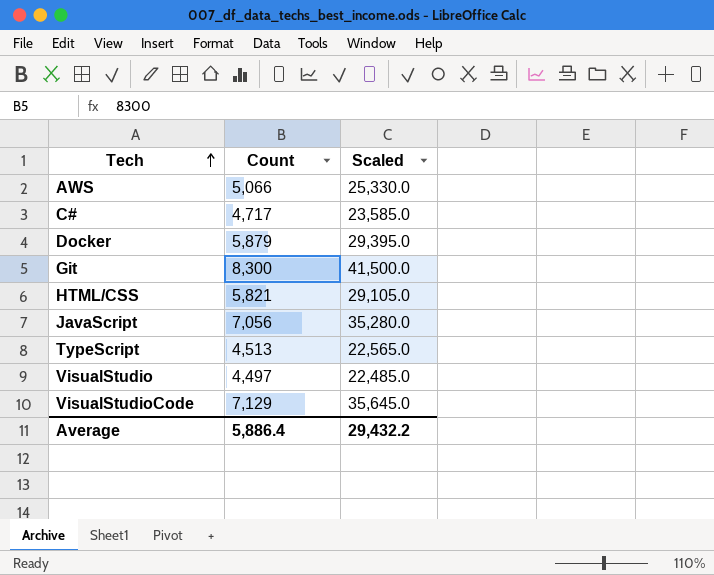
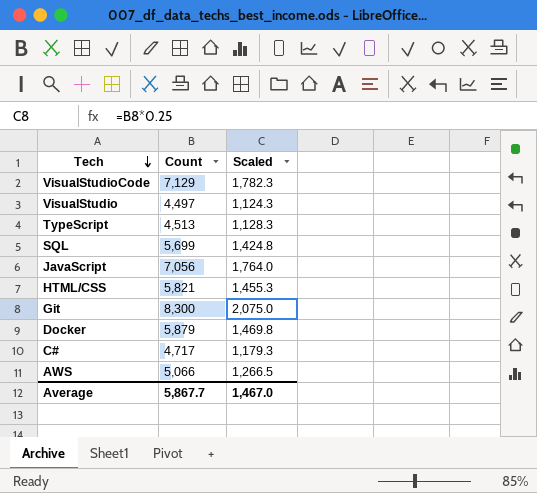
row order: Tech ascending -> Tech descending
column Scaled | formula: [Count] * 5 -> [Count] * 0.25
row SQL: none -> 5,699 | 1,424.8
Average | Count: 5,886.4 -> 5,867.7
Average | Scaled: 29,432.2 -> 1,467.0

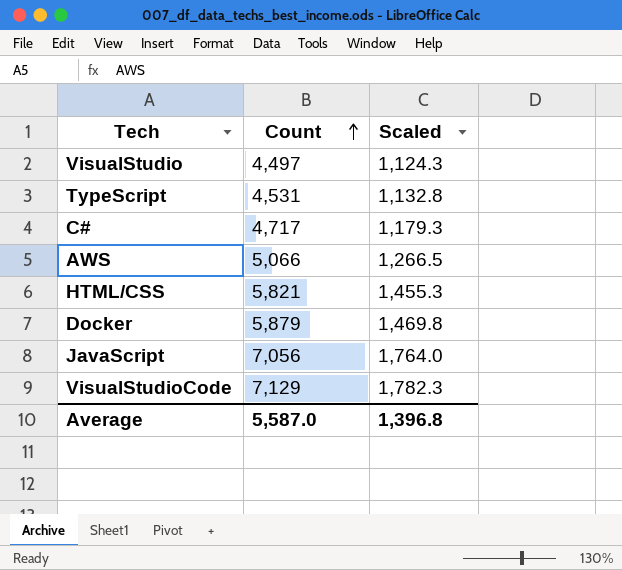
row order: Tech descending -> Count ascending
row SQL: 5,699 | 1,424.8 -> none
row Git: 8,300 | 2,075.0 -> none
TypeScript | Count: 4,513 -> 4,531
TypeScript | Scaled: 1,128.3 -> 1,132.8
Average | Count: 5,867.7 -> 5,587.0
Average | Scaled: 1,467.0 -> 1,396.8

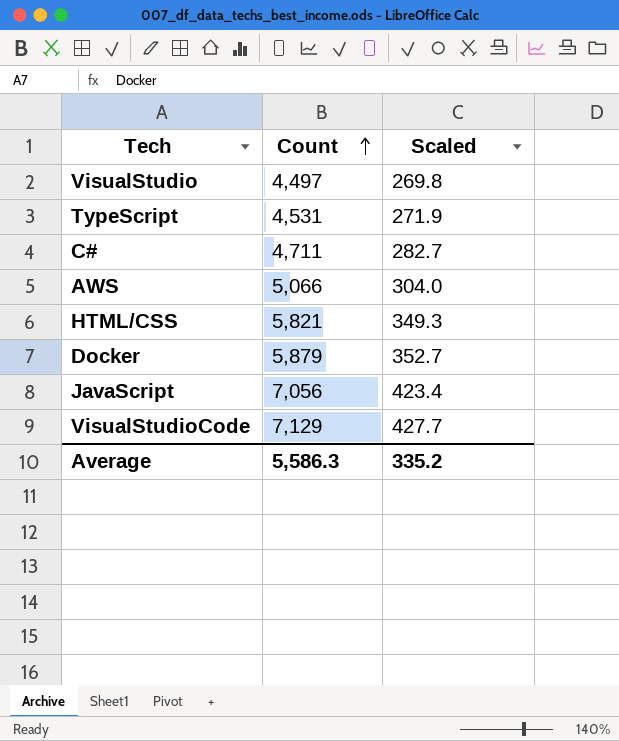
column Scaled | formula: [Count] * 0.25 -> [Count] * 0.06
C# | Count: 4,717 -> 4,711
Average | Count: 5,587.0 -> 5,586.3
Average | Scaled: 1,396.8 -> 335.2

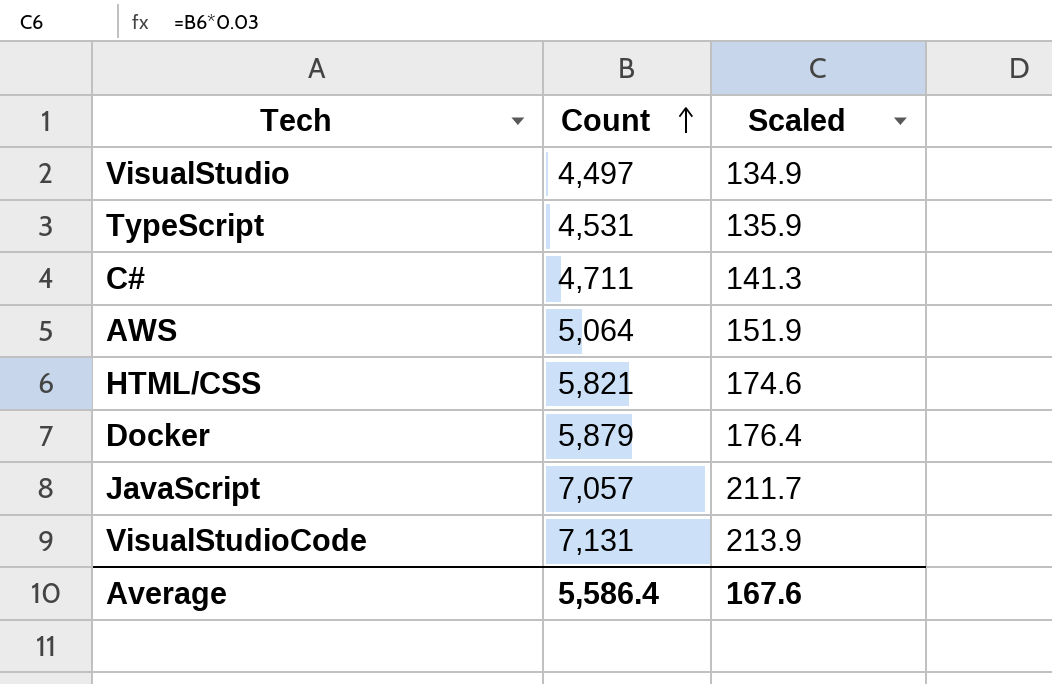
column Scaled | formula: [Count] * 0.06 -> [Count] * 0.03
AWS | Count: 5,066 -> 5,064
JavaScript | Count: 7,056 -> 7,057
VisualStudioCode | Count: 7,129 -> 7,131
Average | Count: 5,586.3 -> 5,586.4
Average | Scaled: 335.2 -> 167.6

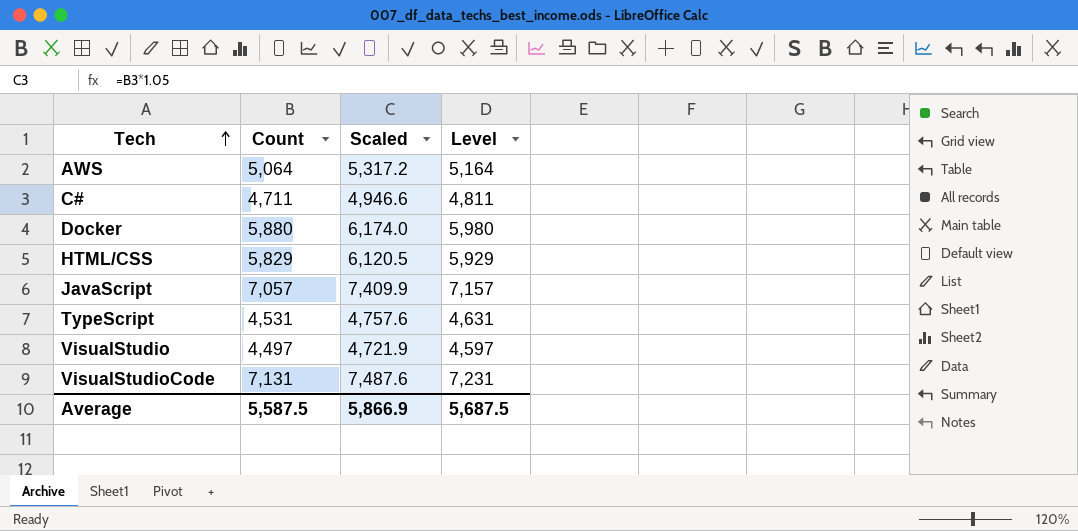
row order: Count ascending -> Tech ascending
column Scaled | formula: [Count] * 0.03 -> [Count] * 1.05
column Level | formula: none -> [Count] + 100
Docker | Count: 5,879 -> 5,880
HTML/CSS | Count: 5,821 -> 5,829
Average | Count: 5,586.4 -> 5,587.5
Average | Scaled: 167.6 -> 5,866.9

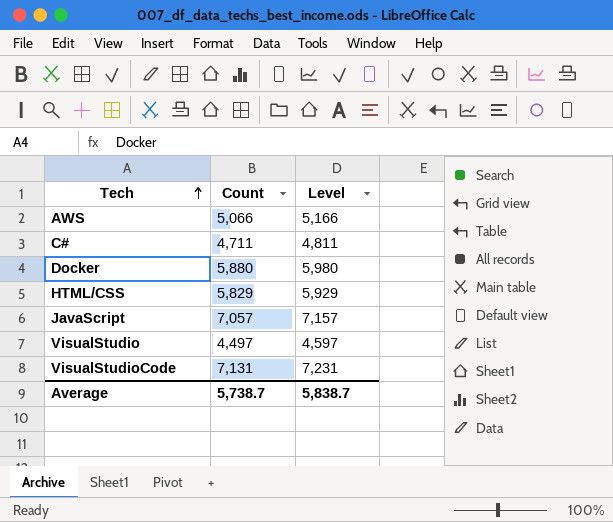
column Scaled | formula: [Count] * 1.05 -> none
row TypeScript: 4,531 | 4,757.6 | 4,631 -> none
AWS | Count: 5,064 -> 5,066
AWS | Level: 5,164 -> 5,166
Average | Count: 5,587.5 -> 5,738.7
Average | Level: 5,687.5 -> 5,838.7

